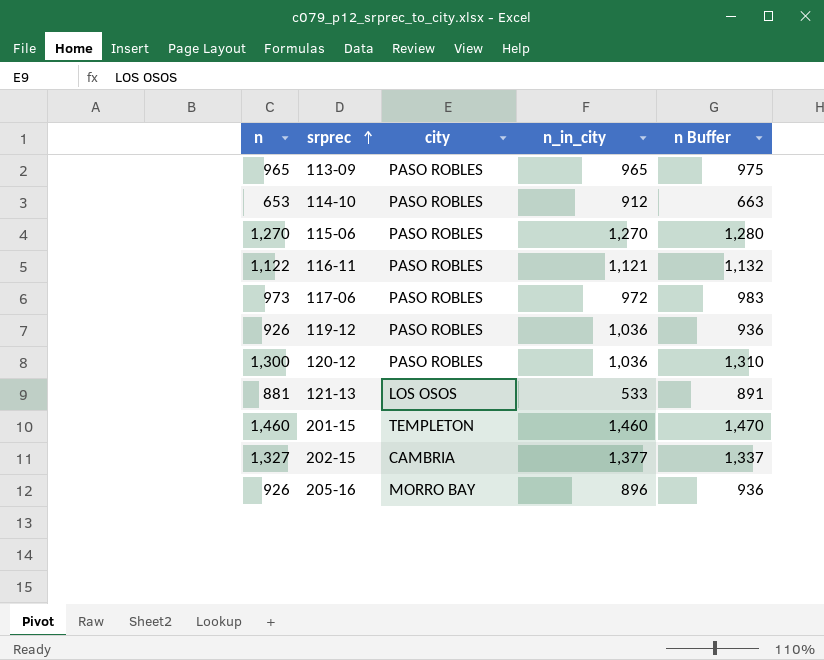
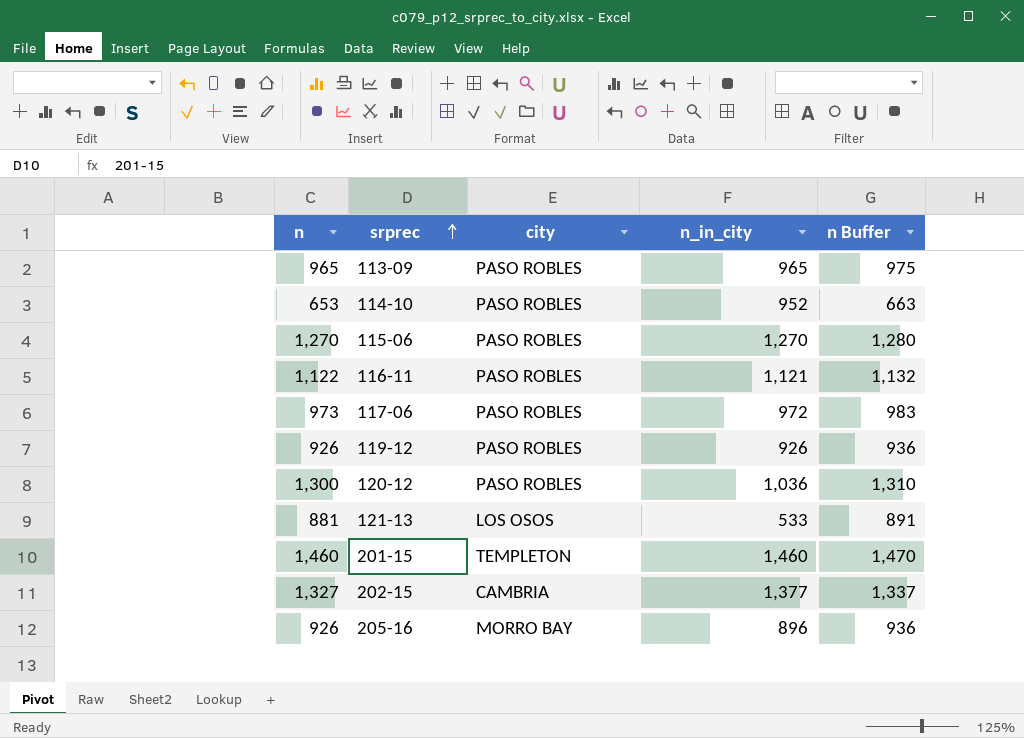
114-10 | n_in_city: 912 -> 952
119-12 | n_in_city: 1,036 -> 926

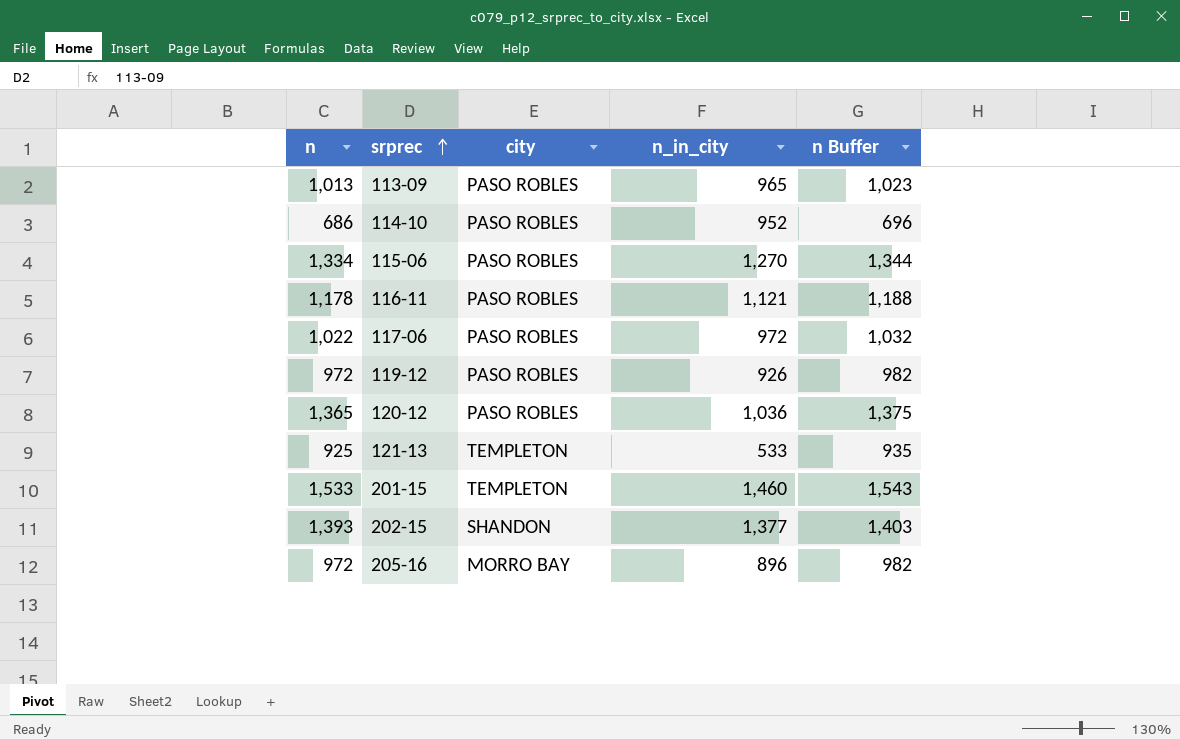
113-09 | n: 965 -> 1,013
113-09 | n Buffer: 975 -> 1,023
114-10 | n: 653 -> 686
114-10 | n Buffer: 663 -> 696
115-06 | n: 1,270 -> 1,334
115-06 | n Buffer: 1,280 -> 1,344
116-11 | n: 1,122 -> 1,178
116-11 | n Buffer: 1,132 -> 1,188
117-06 | n: 973 -> 1,022
117-06 | n Buffer: 983 -> 1,032
119-12 | n: 926 -> 972
119-12 | n Buffer: 936 -> 982
120-12 | n: 1,300 -> 1,365
120-12 | n Buffer: 1,310 -> 1,375
121-13 | n: 881 -> 925
121-13 | city: LOS OSOS -> TEMPLETON
121-13 | n Buffer: 891 -> 935
201-15 | n: 1,460 -> 1,533
201-15 | n Buffer: 1,470 -> 1,543
202-15 | n: 1,327 -> 1,393
202-15 | city: CAMBRIA -> SHANDON
202-15 | n Buffer: 1,337 -> 1,403
205-16 | n: 926 -> 972
205-16 | n Buffer: 936 -> 982

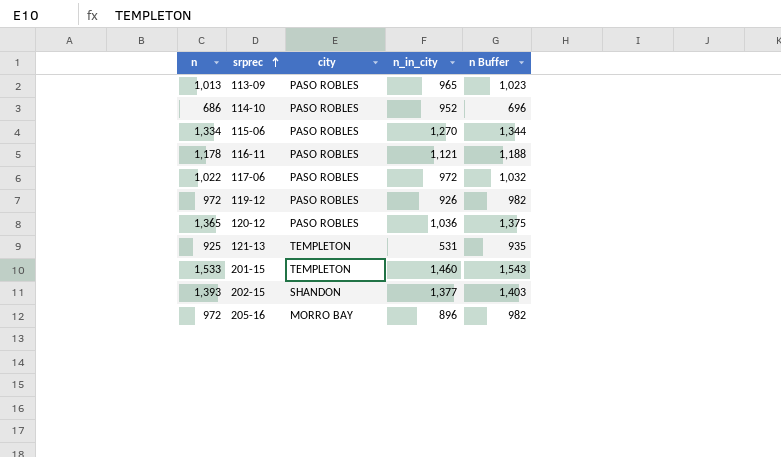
121-13 | n_in_city: 533 -> 531

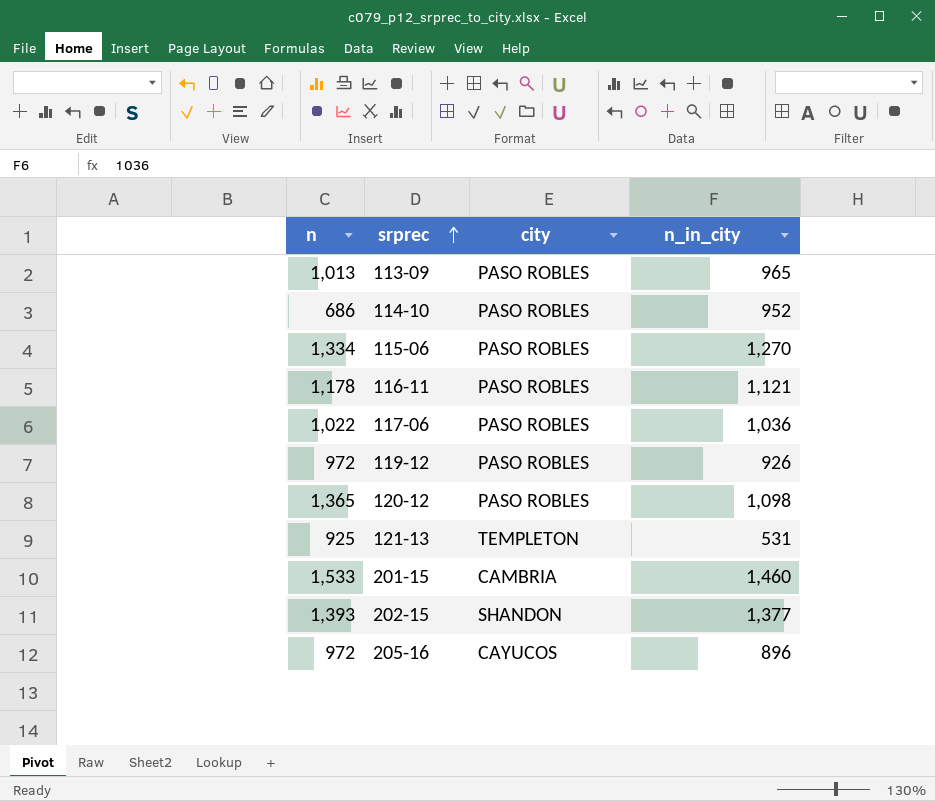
column n Buffer | formula: [n] + 10 -> none
117-06 | n_in_city: 972 -> 1,036
120-12 | n_in_city: 1,036 -> 1,098
201-15 | city: TEMPLETON -> CAMBRIA
205-16 | city: MORRO BAY -> CAYUCOS

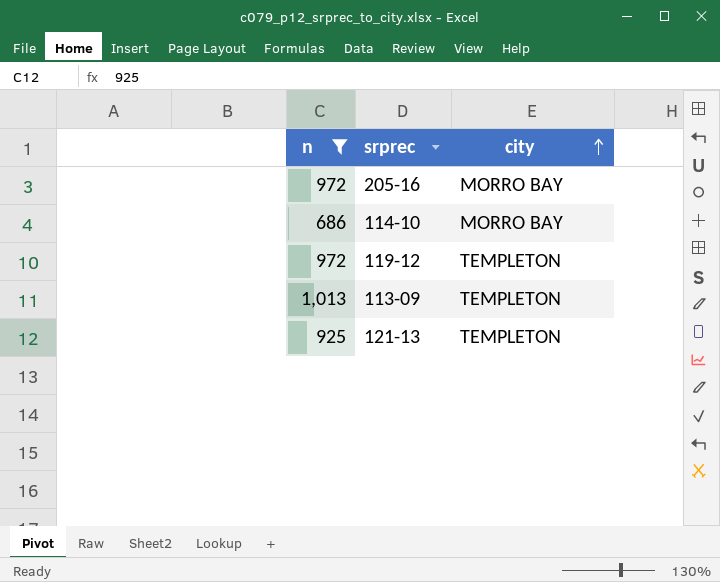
filter: none -> n <= 1,013
row order: srprec ascending -> city ascending
column n_in_city | position: 4 -> none
205-16 | city: CAYUCOS -> MORRO BAY
114-10 | city: PASO ROBLES -> MORRO BAY
119-12 | city: PASO ROBLES -> TEMPLETON
113-09 | city: PASO ROBLES -> TEMPLETON

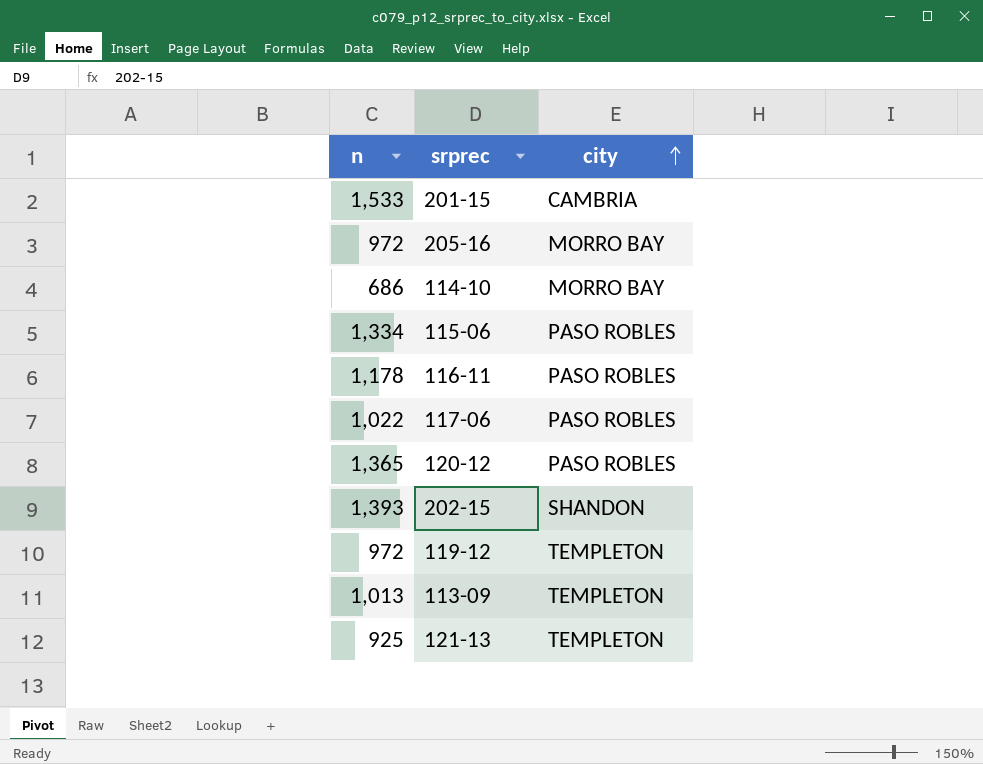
filter: n <= 1,013 -> none

